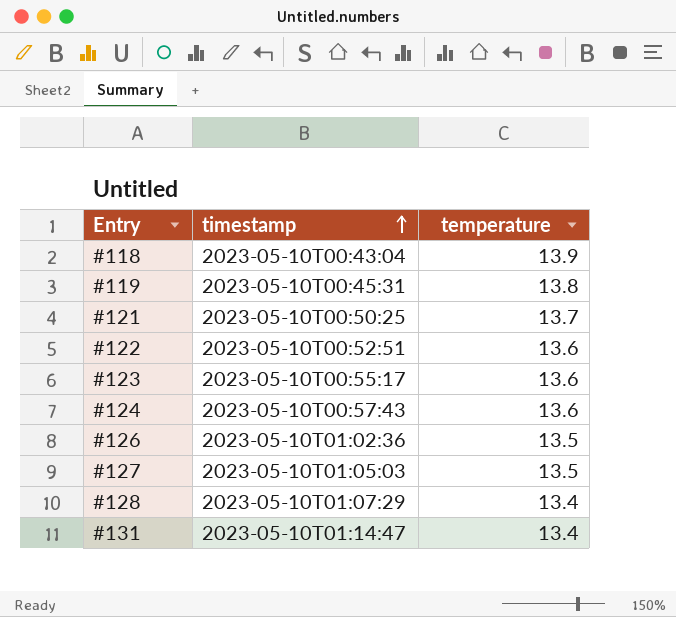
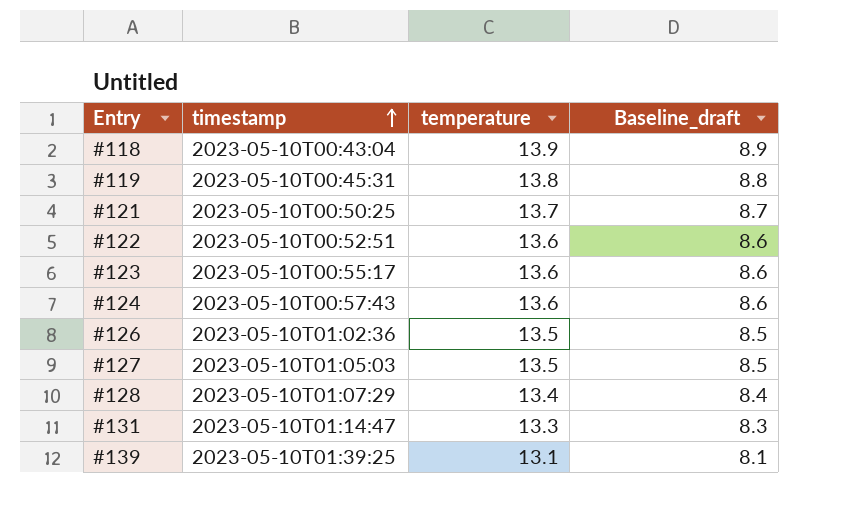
column Baseline_draft | formula: none -> [temperature] - 5
#131 | temperature: 13.4 -> 13.3
row #139: none -> 2023-05-10T01:39:25 | 13.1 | 8.1

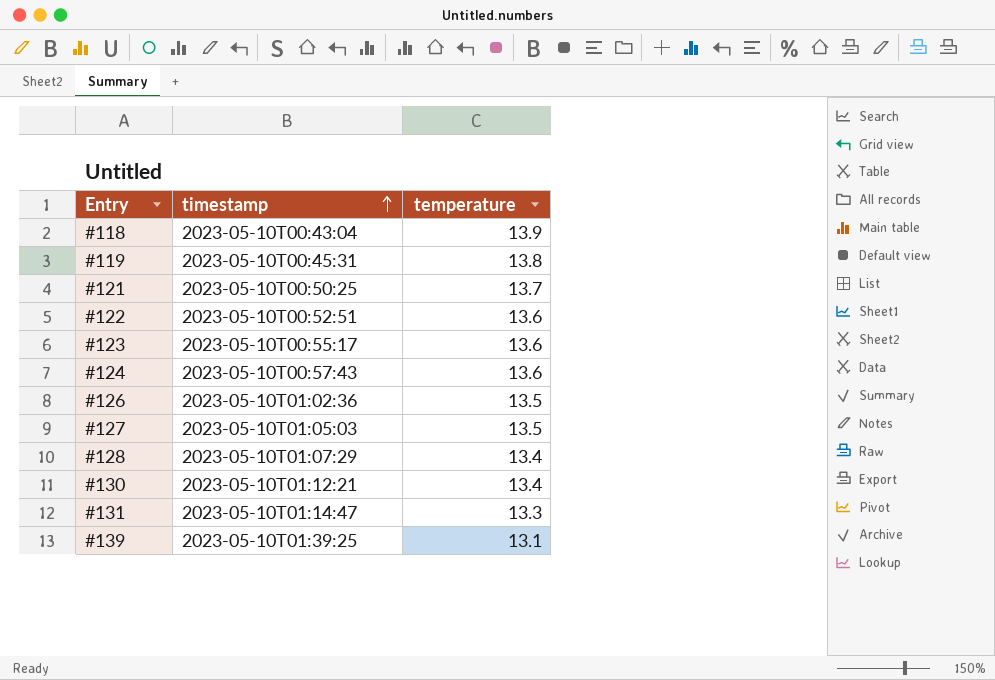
column Baseline_draft | formula: [temperature] - 5 -> none
row #130: none -> 2023-05-10T01:12:21 | 13.4

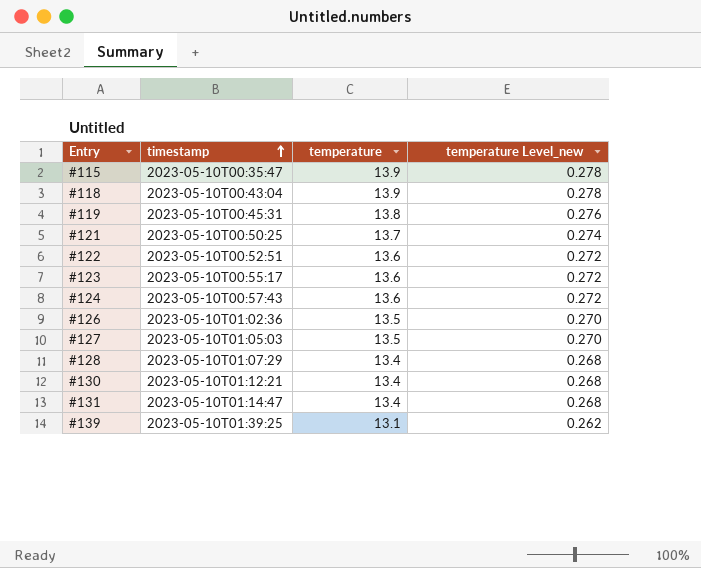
column temperature Level_new | formula: none -> [temperature] * 0.02
row #115: none -> 2023-05-10T00:35:47 | 13.9 | 0.278
#131 | temperature: 13.3 -> 13.4

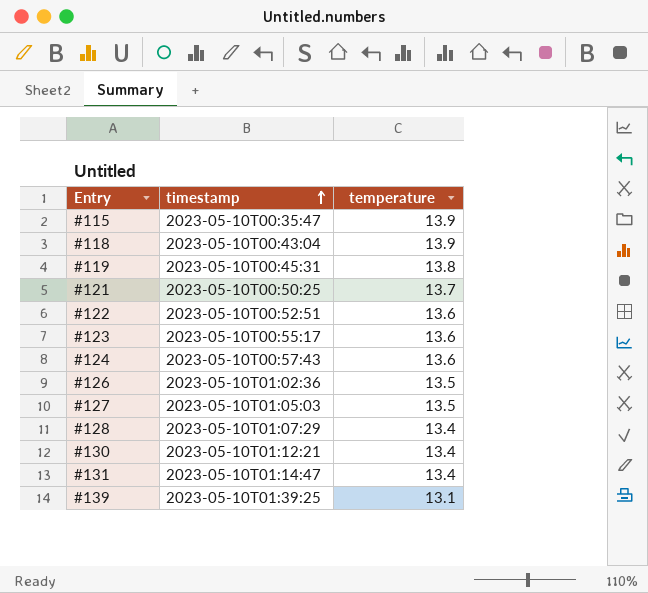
column temperature Level_new | formula: [temperature] * 0.02 -> none

